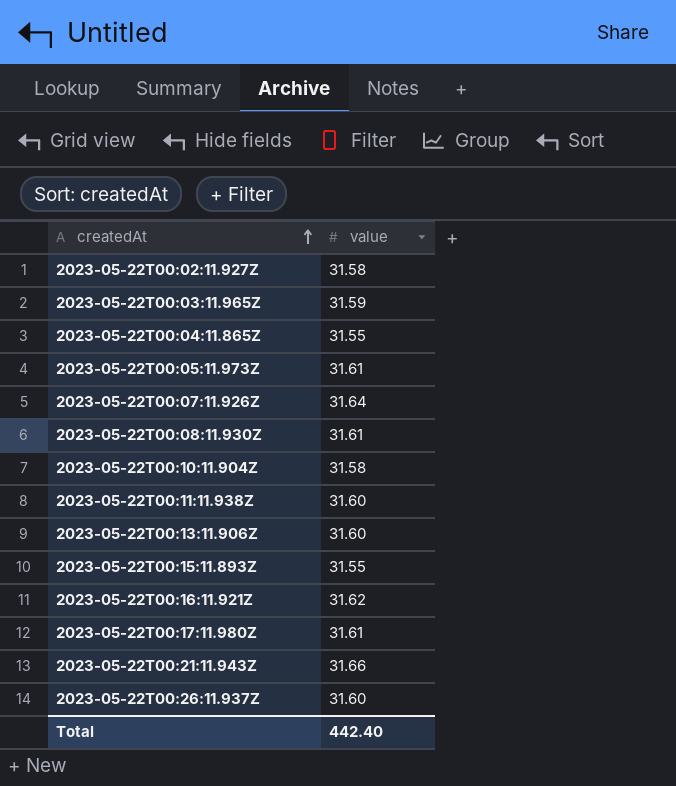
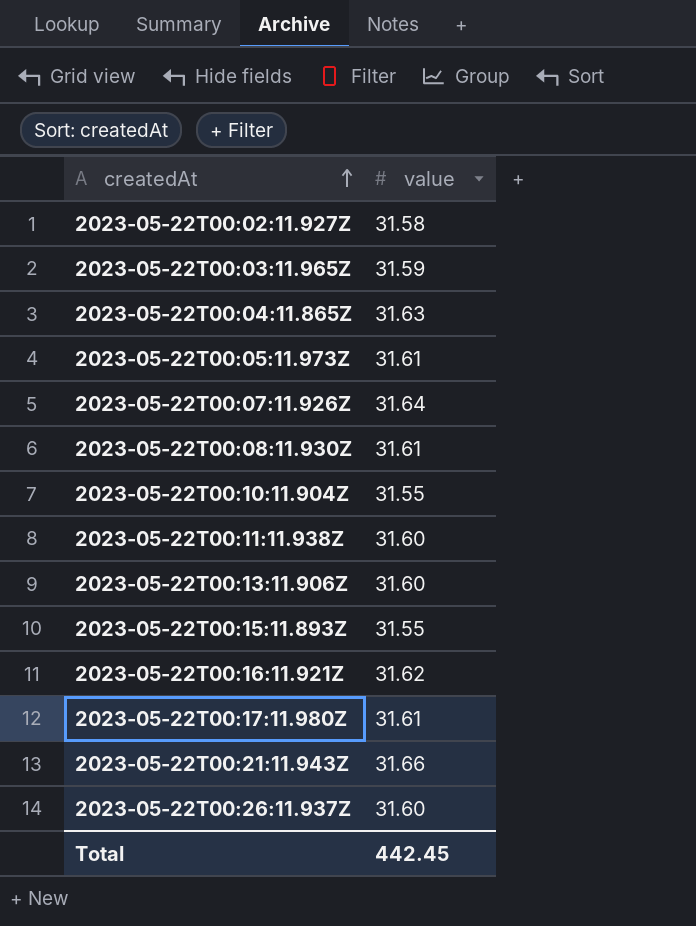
2023-05-22T00:04:11.865Z | value: 31.55 -> 31.63
2023-05-22T00:10:11.904Z | value: 31.58 -> 31.55
Total | value: 442.40 -> 442.45

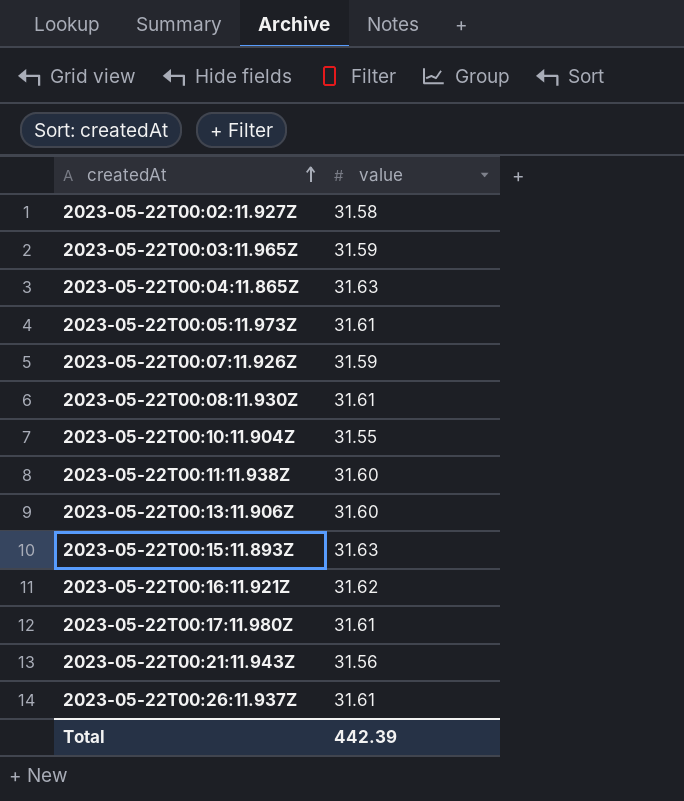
2023-05-22T00:07:11.926Z | value: 31.64 -> 31.59
2023-05-22T00:15:11.893Z | value: 31.55 -> 31.63
2023-05-22T00:21:11.943Z | value: 31.66 -> 31.56
2023-05-22T00:26:11.937Z | value: 31.60 -> 31.61
Total | value: 442.45 -> 442.39

